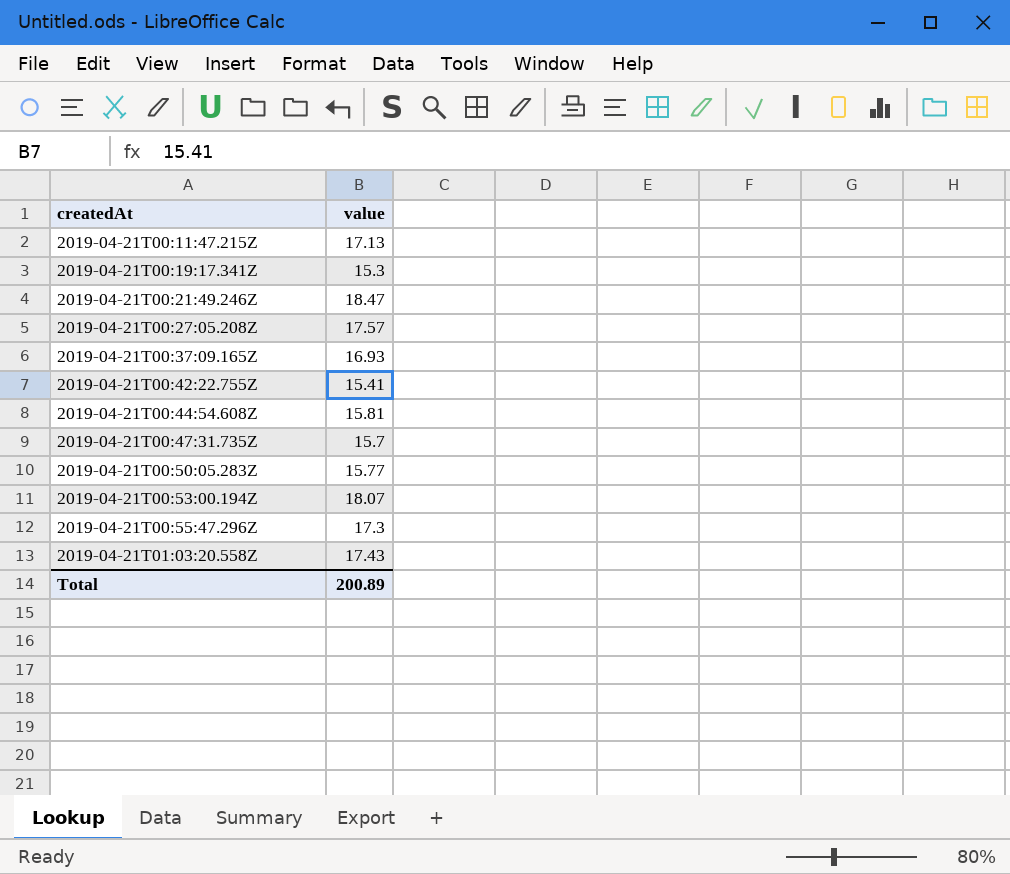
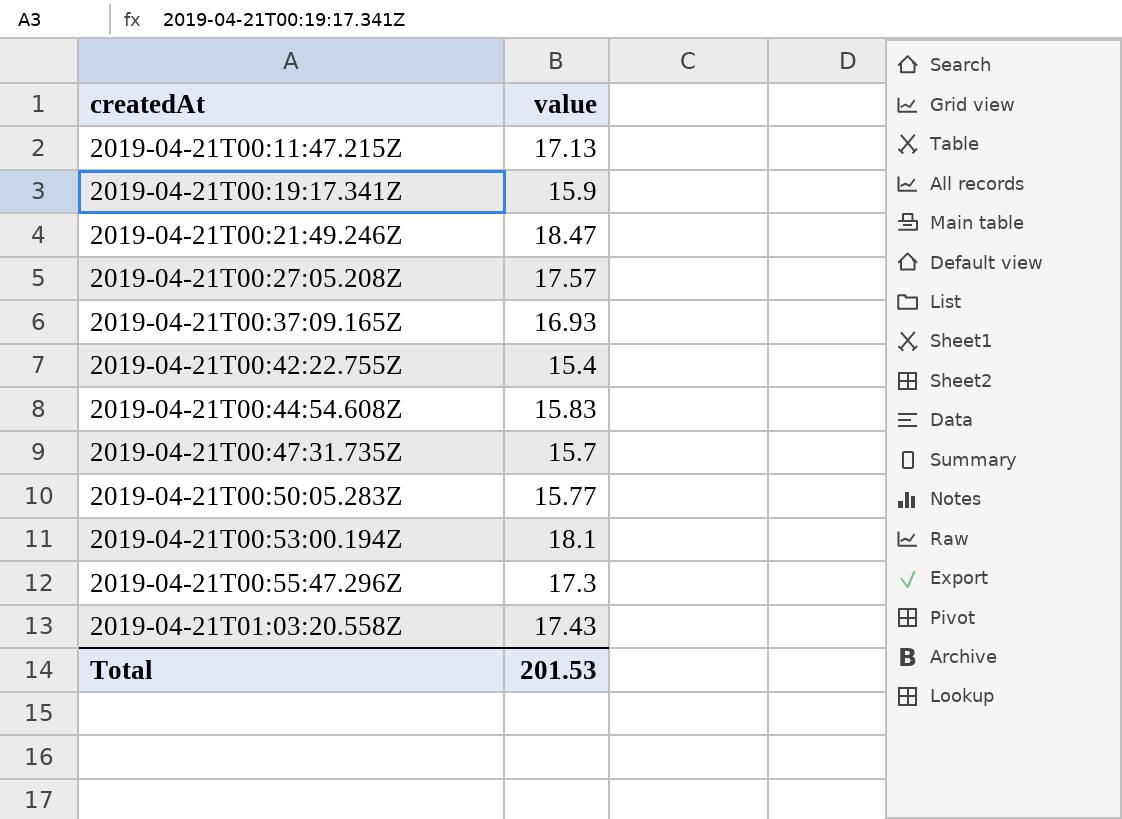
2019-04-21T00:19:17.341Z | value: 15.3 -> 15.9
2019-04-21T00:42:22.755Z | value: 15.41 -> 15.4
2019-04-21T00:44:54.608Z | value: 15.81 -> 15.83
2019-04-21T00:53:00.194Z | value: 18.07 -> 18.1
Total | value: 200.89 -> 201.53

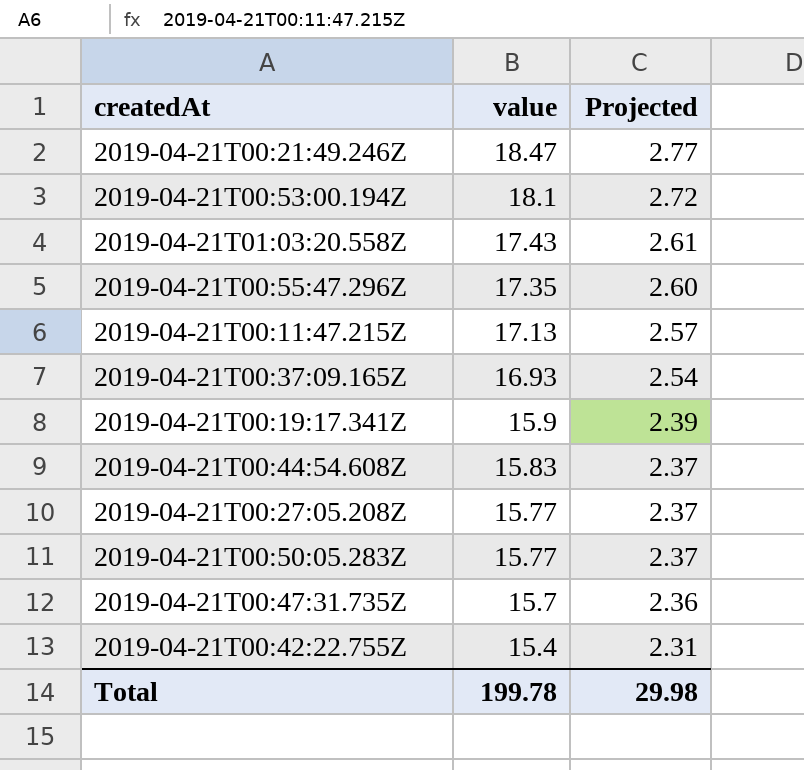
row order: createdAt ascending -> value descending
column Projected | formula: none -> [value] * 0.15
2019-04-21T00:55:47.296Z | value: 17.3 -> 17.35
2019-04-21T00:27:05.208Z | value: 17.57 -> 15.77
Total | value: 201.53 -> 199.78

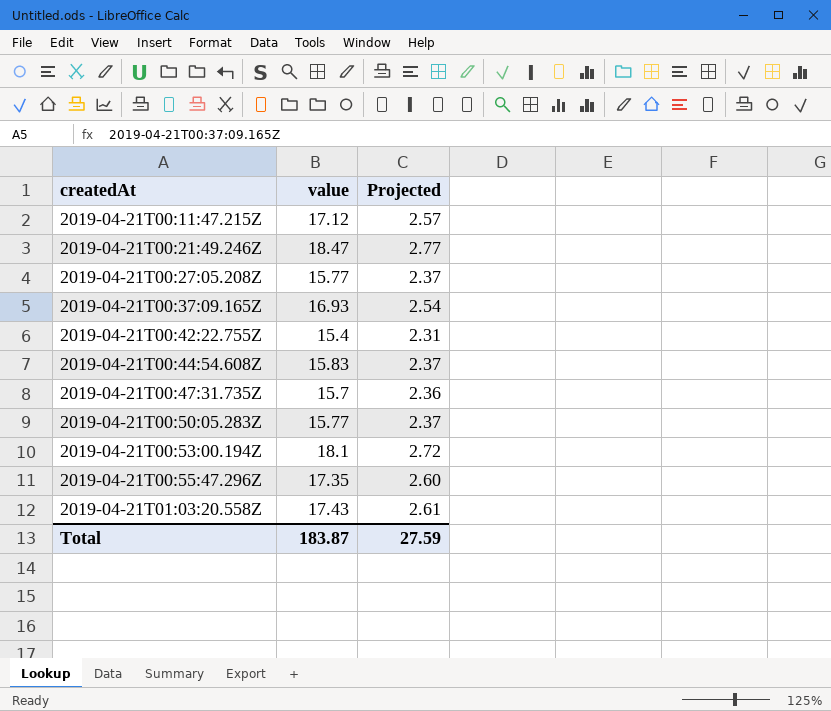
row order: value descending -> createdAt ascending
row 2019-04-21T00:19:17.341Z: 15.9 | 2.39 -> none
2019-04-21T00:11:47.215Z | value: 17.13 -> 17.12
Total | value: 199.78 -> 183.87
Total | Projected: 29.98 -> 27.59

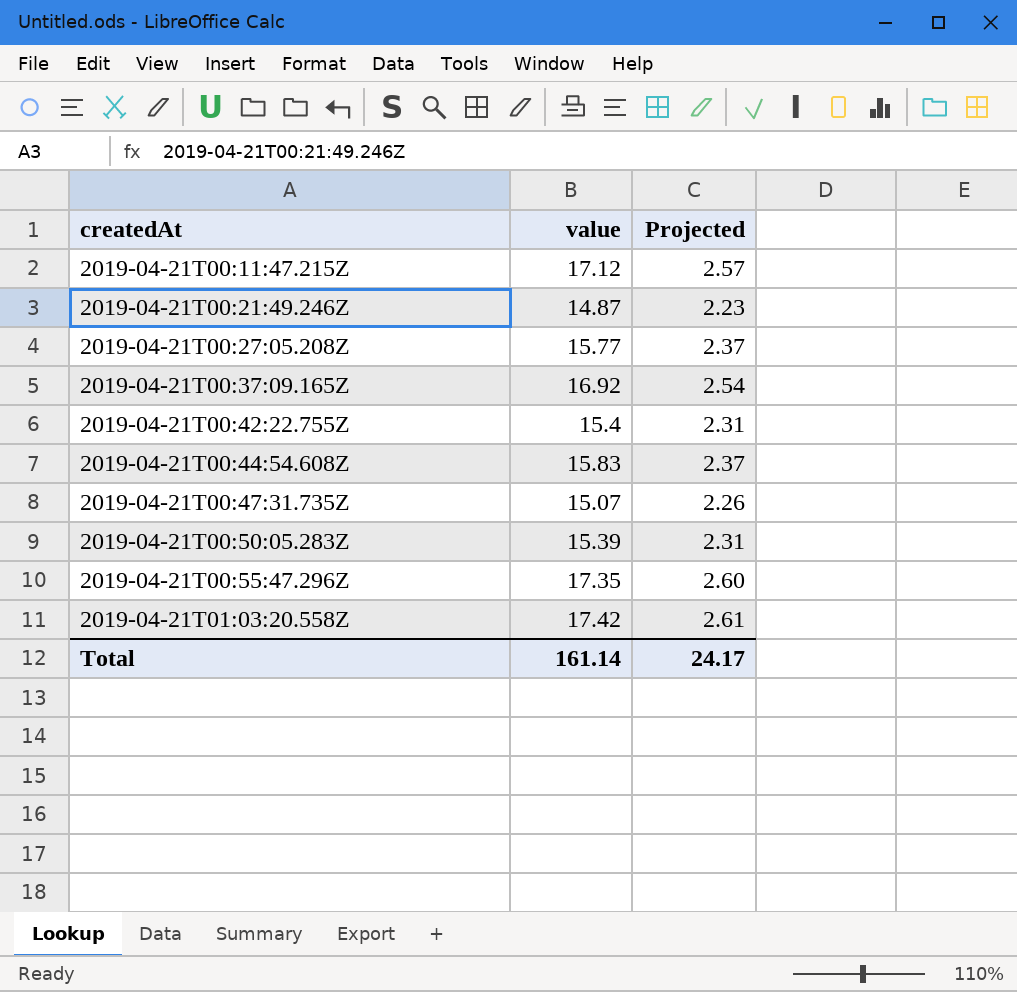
row 2019-04-21T00:53:00.194Z: 18.1 | 2.72 -> none
2019-04-21T00:21:49.246Z | value: 18.47 -> 14.87
2019-04-21T00:21:49.246Z | Projected: 2.77 -> 2.23
2019-04-21T00:37:09.165Z | value: 16.93 -> 16.92
2019-04-21T00:47:31.735Z | value: 15.7 -> 15.07
2019-04-21T00:47:31.735Z | Projected: 2.36 -> 2.26
2019-04-21T00:50:05.283Z | value: 15.77 -> 15.39
2019-04-21T00:50:05.283Z | Projected: 2.37 -> 2.31
2019-04-21T01:03:20.558Z | value: 17.43 -> 17.42
Total | value: 183.87 -> 161.14
Total | Projected: 27.59 -> 24.17

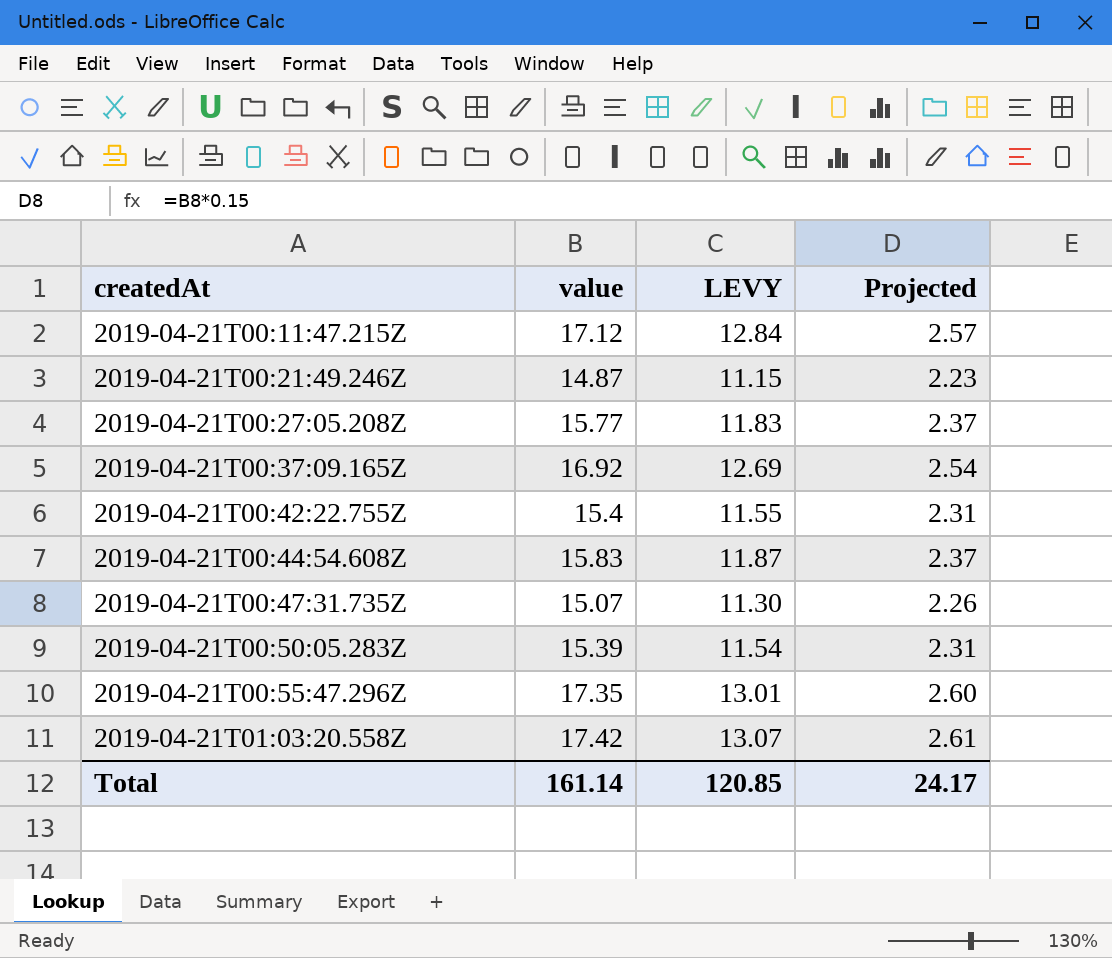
column LEVY | formula: none -> [value] * 0.75

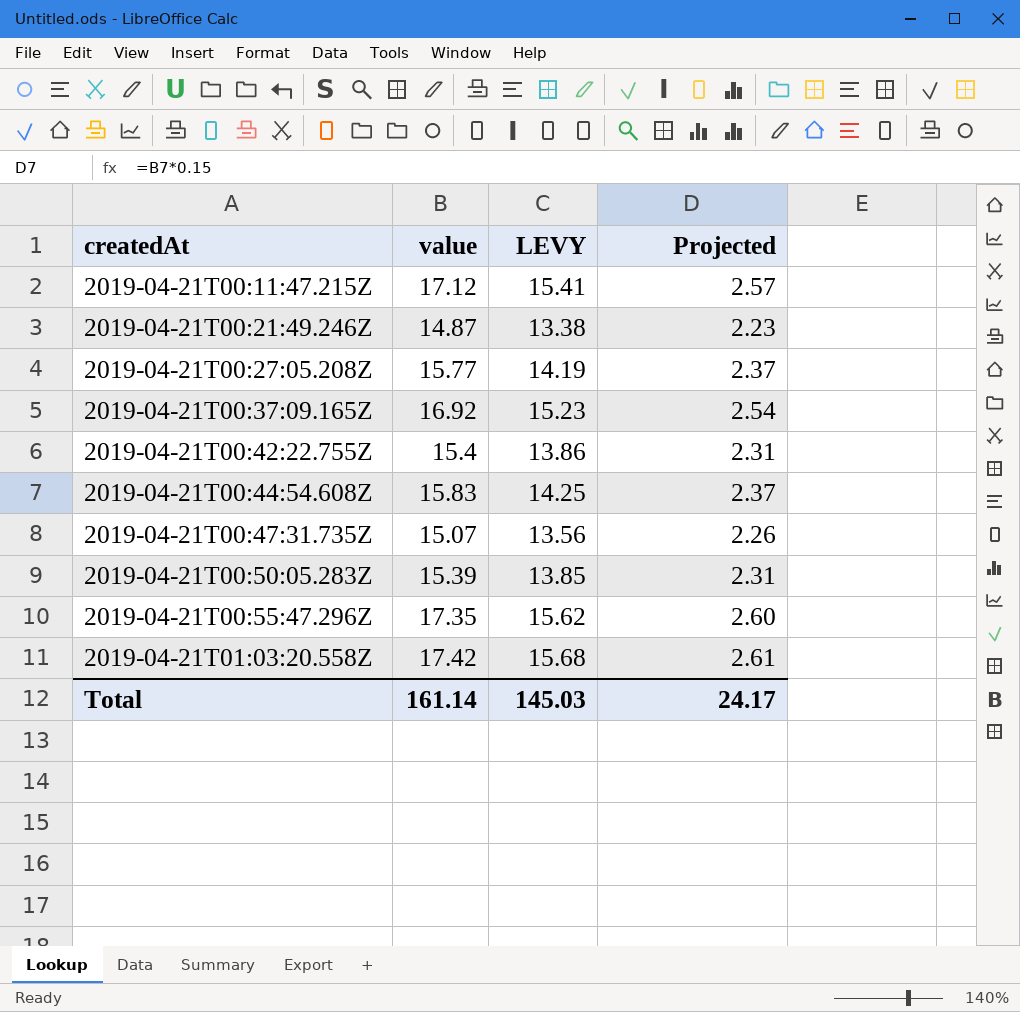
column LEVY | formula: [value] * 0.75 -> [value] * 0.9
Total | LEVY: 120.85 -> 145.03

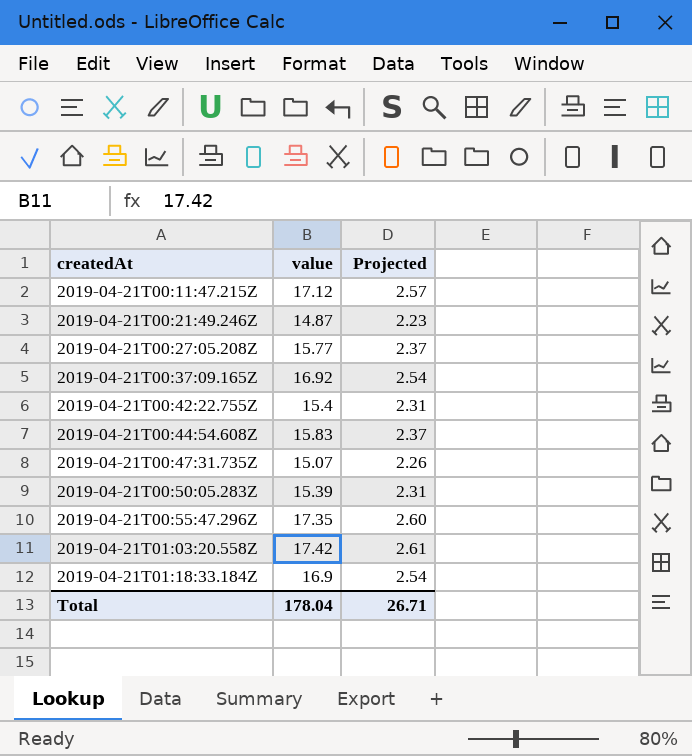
column LEVY | formula: [value] * 0.9 -> none
row 2019-04-21T01:18:33.184Z: none -> 16.9 | 2.54
Total | value: 161.14 -> 178.04
Total | Projected: 24.17 -> 26.71

